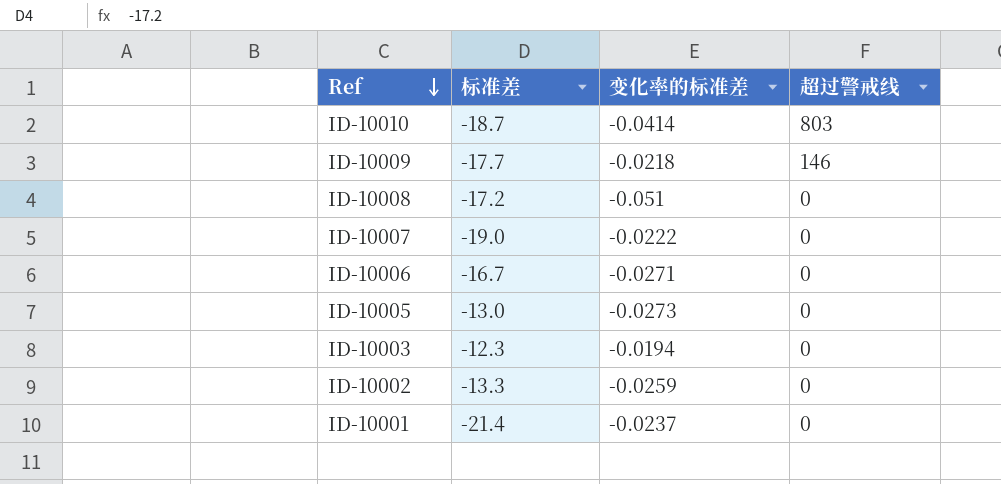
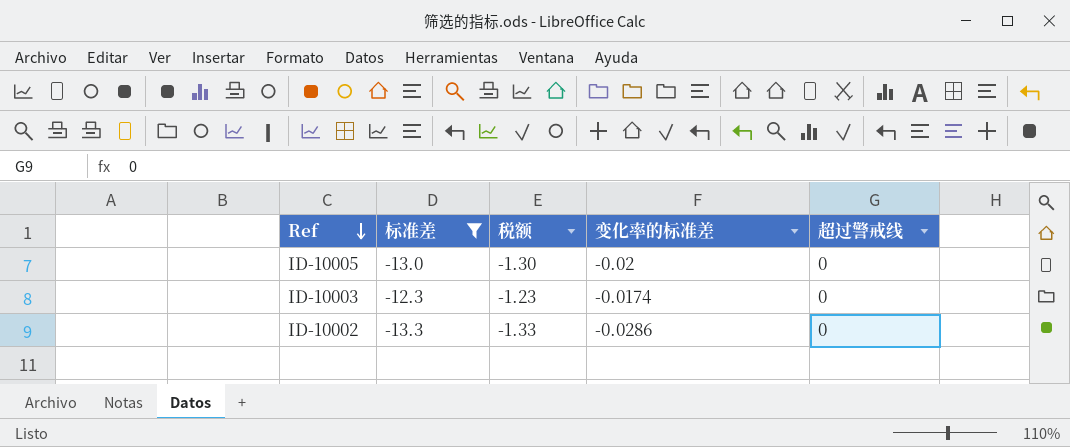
filter: none -> 标准差 >= -13.3
column 税额 | formula: none -> [标准差] * 0.1
ID-10005 | 变化率的标准差: -0.0273 -> -0.02
ID-10003 | 变化率的标准差: -0.0194 -> -0.0174
ID-10002 | 变化率的标准差: -0.0259 -> -0.0286

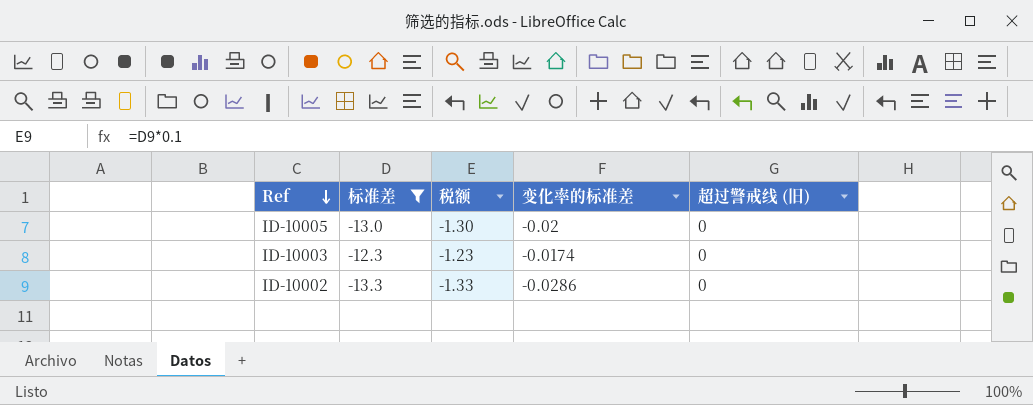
column name: 超过警戒线 -> 超过警戒线 (旧)

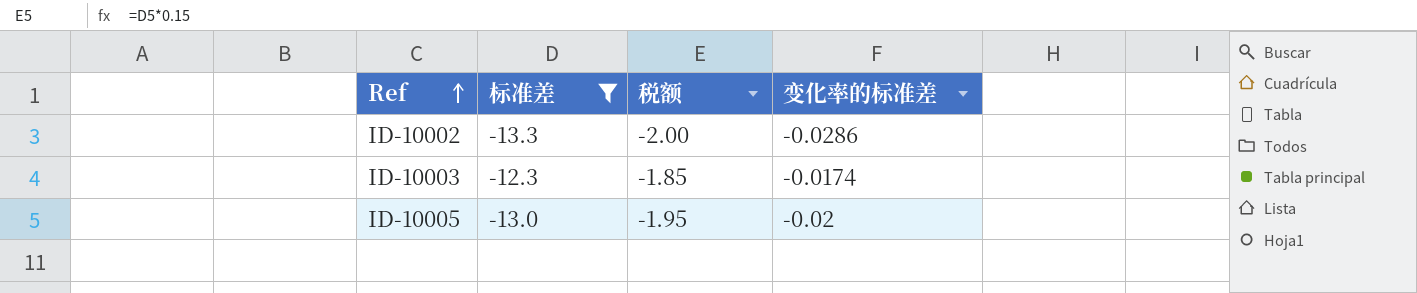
row order: Ref descending -> Ref ascending
column 超过警戒线 (旧) | position: 5 -> none
column 税额 | formula: [标准差] * 0.1 -> [标准差] * 0.15

